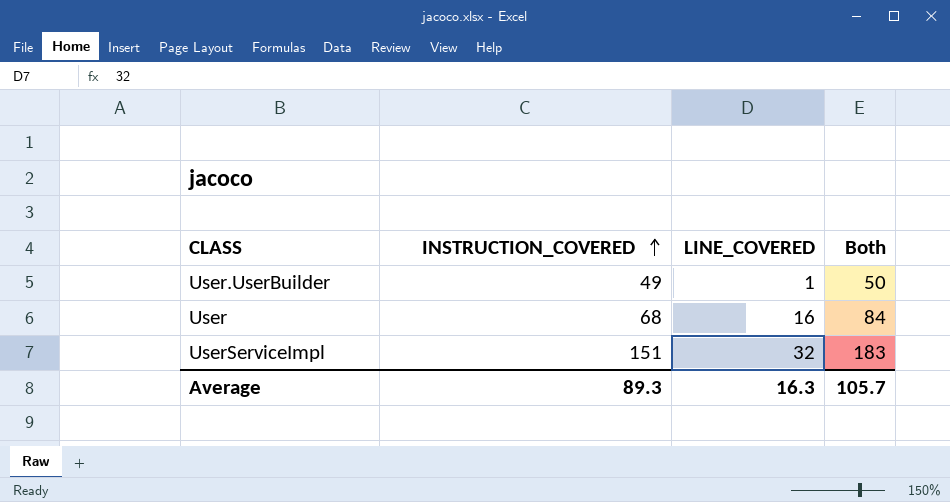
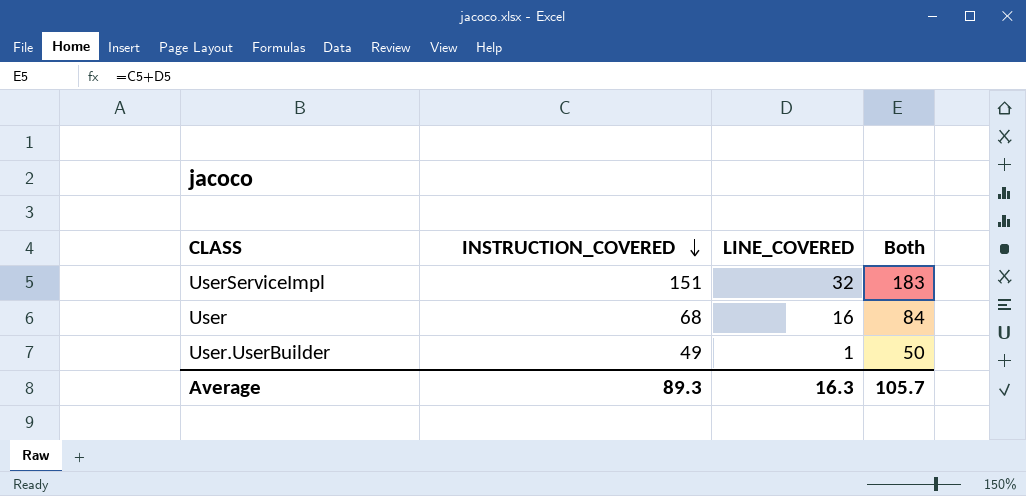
row order: INSTRUCTION_COVERED ascending -> INSTRUCTION_COVERED descending

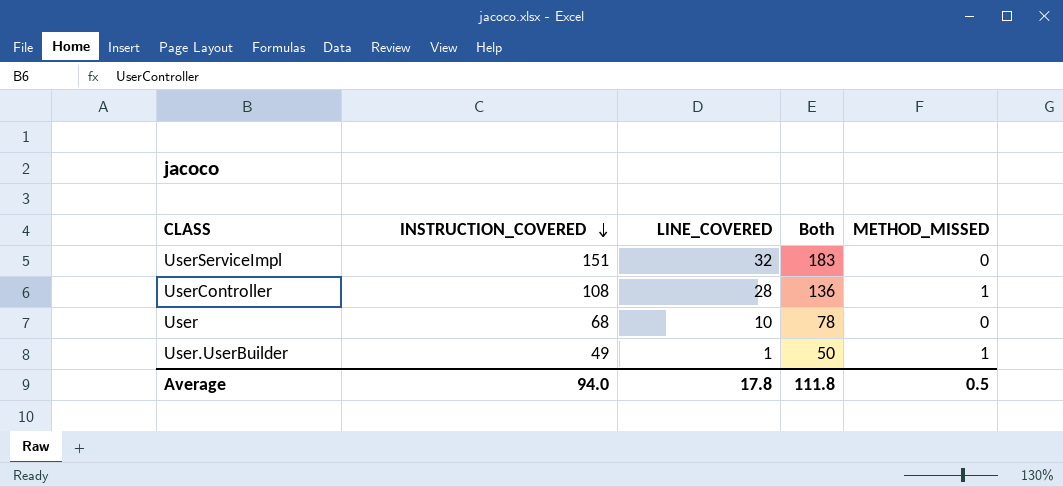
column METHOD_MISSED | position: none -> 5
row UserController: none -> 108 | 28 | 136 | 1
User | LINE_COVERED: 16 -> 10
User | Both: 84 -> 78
Average | INSTRUCTION_COVERED: 89.3 -> 94.0
Average | LINE_COVERED: 16.3 -> 17.8
Average | Both: 105.7 -> 111.8

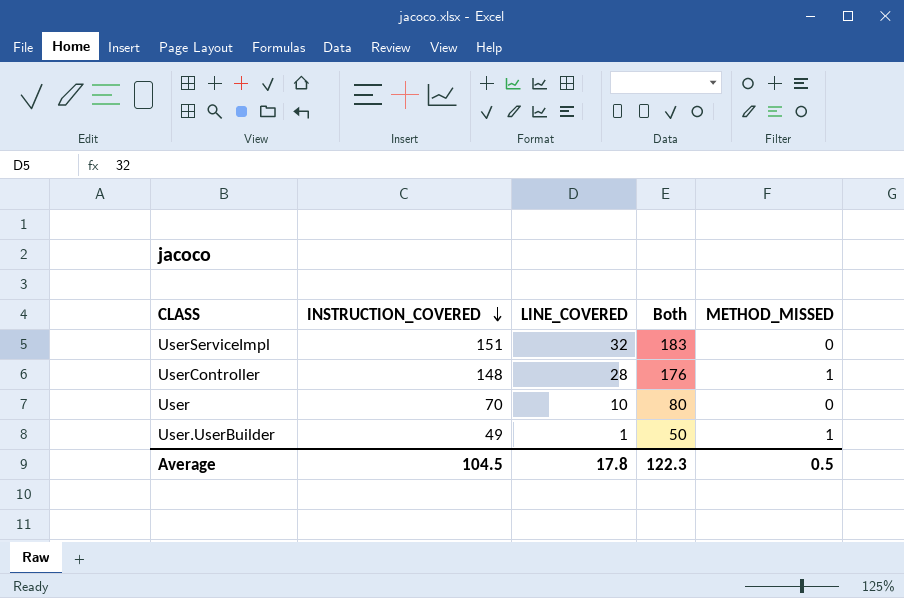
UserController | INSTRUCTION_COVERED: 108 -> 148
UserController | Both: 136 -> 176
User | INSTRUCTION_COVERED: 68 -> 70
User | Both: 78 -> 80
Average | INSTRUCTION_COVERED: 94.0 -> 104.5
Average | Both: 111.8 -> 122.3

